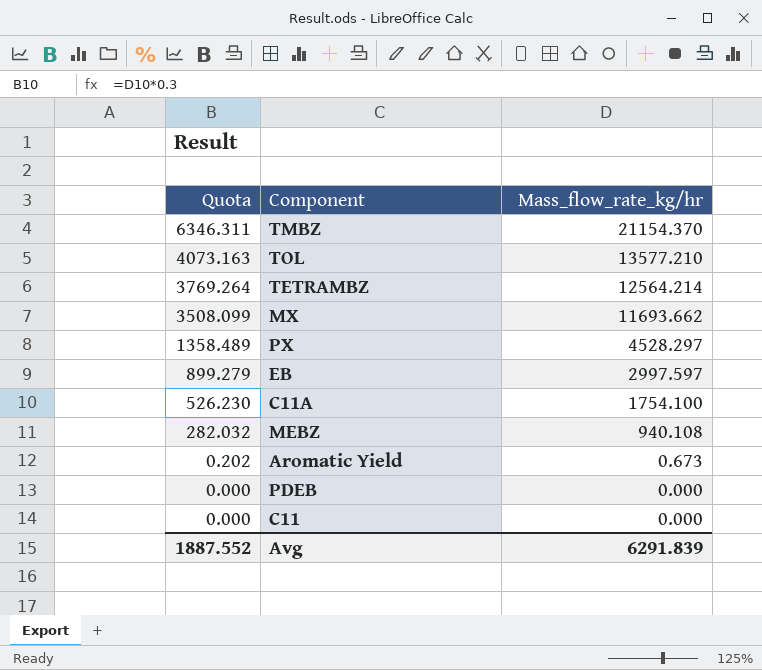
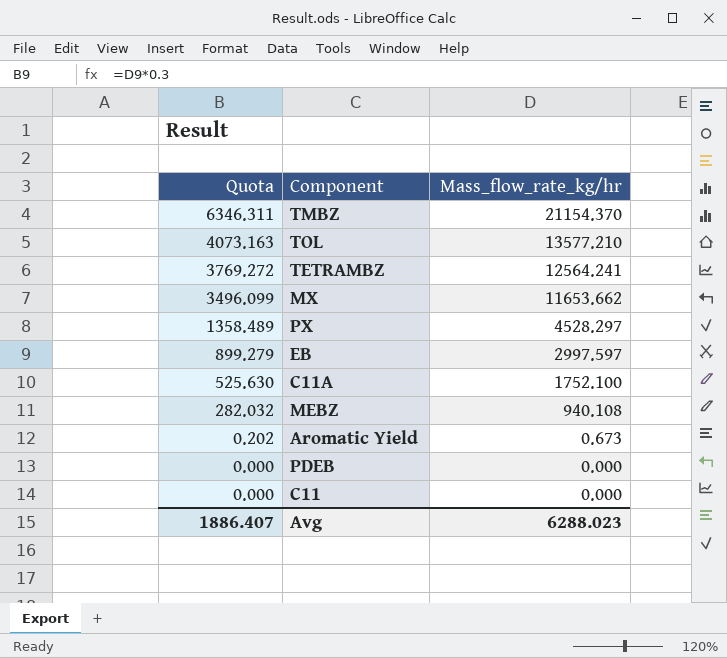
TETRAMBZ | Quota: 3769.264 -> 3769.272
TETRAMBZ | Mass_flow_rate_kg/hr: 12564.214 -> 12564.241
MX | Quota: 3508.099 -> 3496.099
MX | Mass_flow_rate_kg/hr: 11693.662 -> 11653.662
C11A | Quota: 526.230 -> 525.630
C11A | Mass_flow_rate_kg/hr: 1754.100 -> 1752.100
Avg | Quota: 1887.552 -> 1886.407
Avg | Mass_flow_rate_kg/hr: 6291.839 -> 6288.023

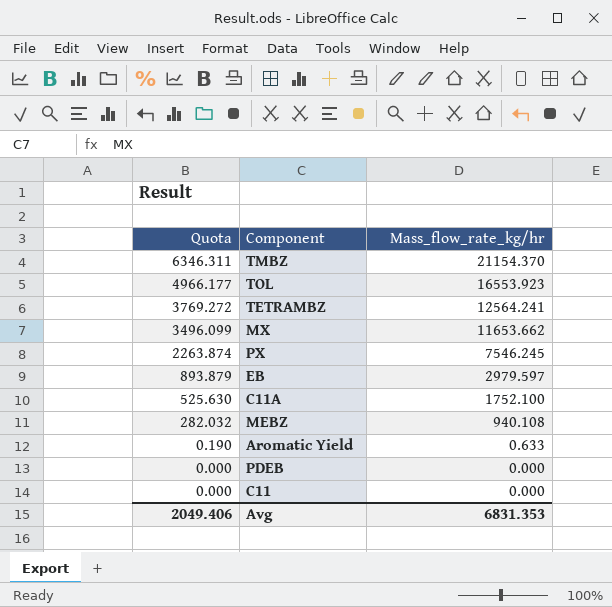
TOL | Quota: 4073.163 -> 4966.177
TOL | Mass_flow_rate_kg/hr: 13577.210 -> 16553.923
PX | Quota: 1358.489 -> 2263.874
PX | Mass_flow_rate_kg/hr: 4528.297 -> 7546.245
EB | Quota: 899.279 -> 893.879
EB | Mass_flow_rate_kg/hr: 2997.597 -> 2979.597
Aromatic Yield | Quota: 0.202 -> 0.190
Aromatic Yield | Mass_flow_rate_kg/hr: 0.673 -> 0.633
Avg | Quota: 1886.407 -> 2049.406
Avg | Mass_flow_rate_kg/hr: 6288.023 -> 6831.353

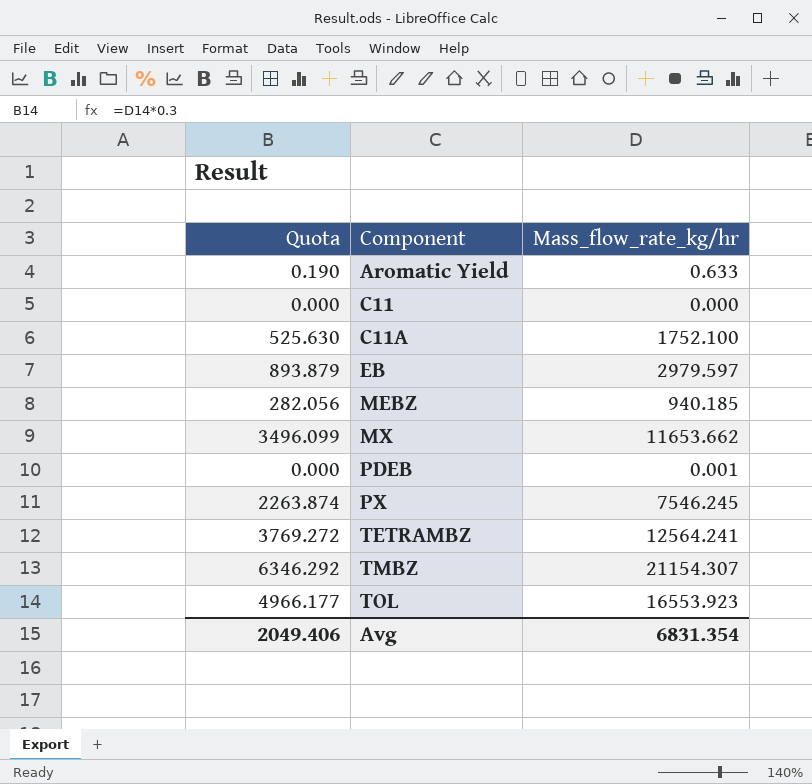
row order: Quota descending -> Component ascending
MEBZ | Quota: 282.032 -> 282.056
MEBZ | Mass_flow_rate_kg/hr: 940.108 -> 940.185
PDEB | Mass_flow_rate_kg/hr: 0.000 -> 0.001
TMBZ | Quota: 6346.311 -> 6346.292
TMBZ | Mass_flow_rate_kg/hr: 21154.370 -> 21154.307
Avg | Mass_flow_rate_kg/hr: 6831.353 -> 6831.354

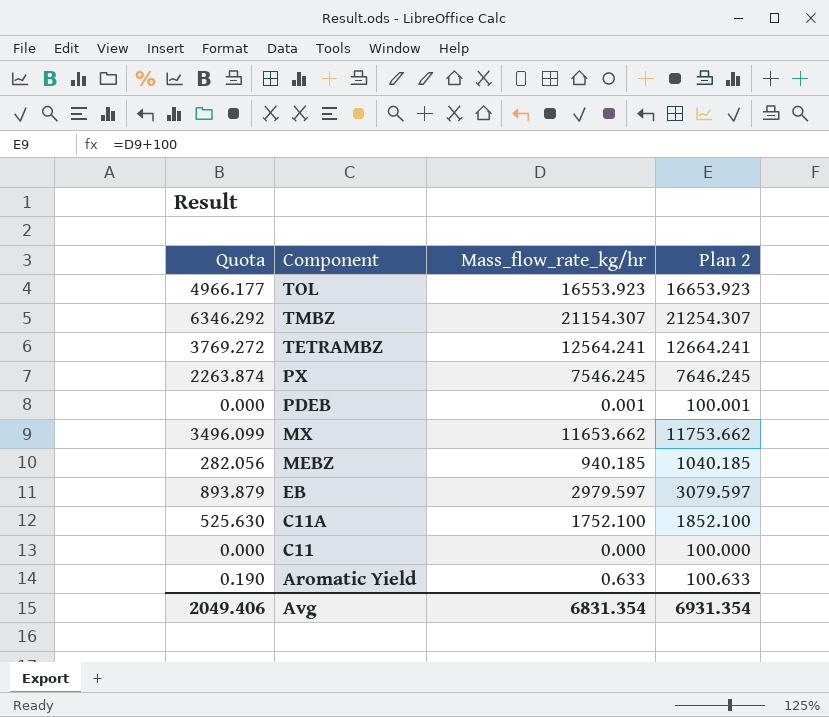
row order: Component ascending -> Component descending
column Plan 2 | formula: none -> [Mass_flow_rate_kg/hr] + 100

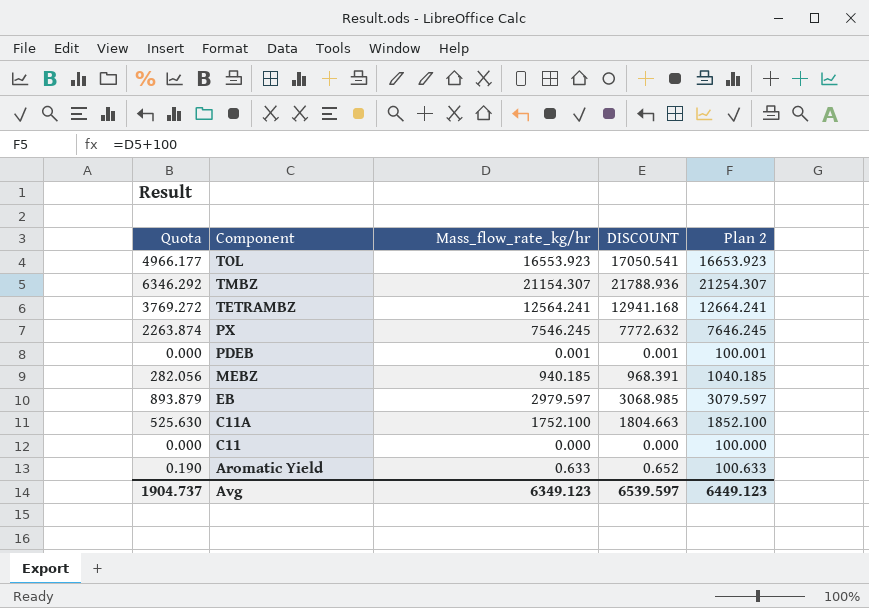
column DISCOUNT | formula: none -> [Mass_flow_rate_kg/hr] * 1.03
row MX: 3496.099 | 11653.662 | 11753.662 -> none
Avg | Quota: 2049.406 -> 1904.737
Avg | Mass_flow_rate_kg/hr: 6831.354 -> 6349.123
Avg | Plan 2: 6931.354 -> 6449.123

